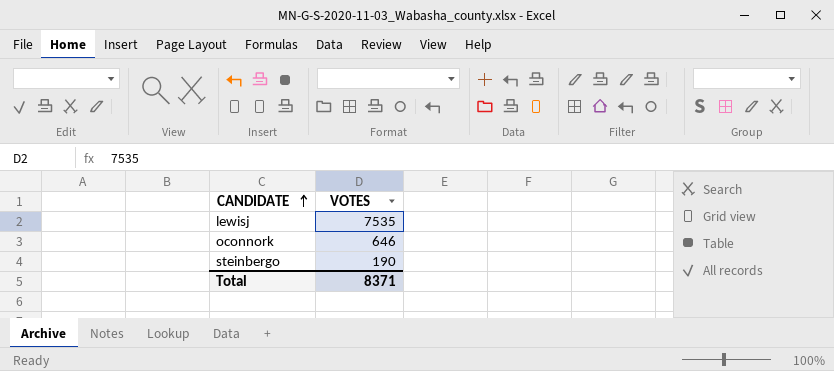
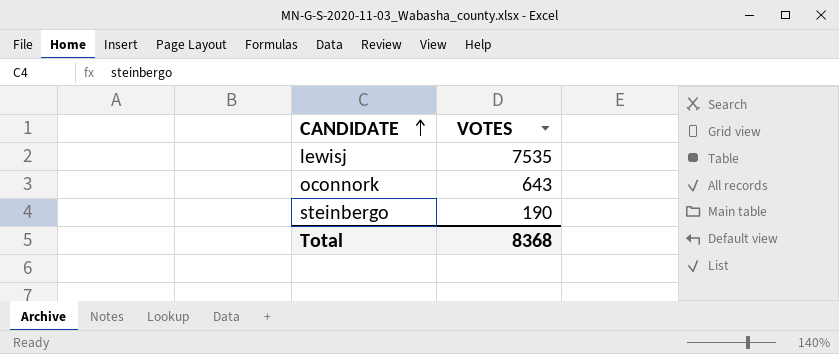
oconnork | VOTES: 646 -> 643
Total | VOTES: 8371 -> 8368

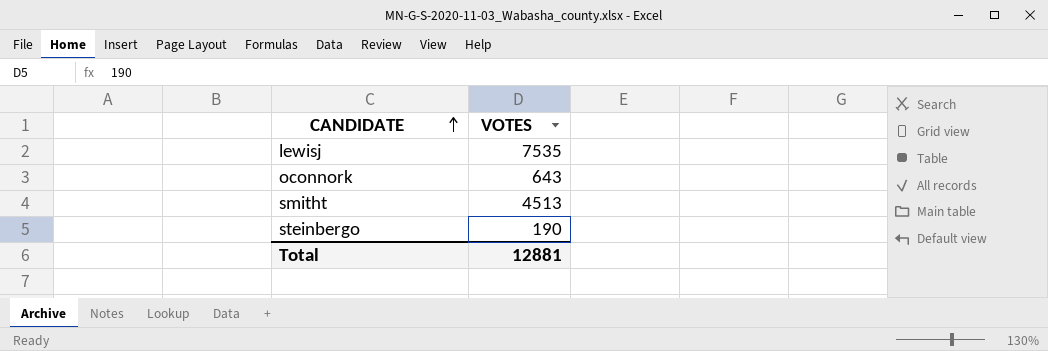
row smitht: none -> 4513
Total | VOTES: 8368 -> 12881

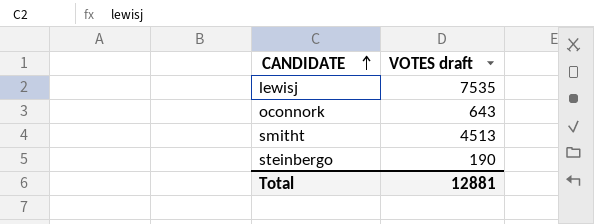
column name: VOTES -> VOTES draft

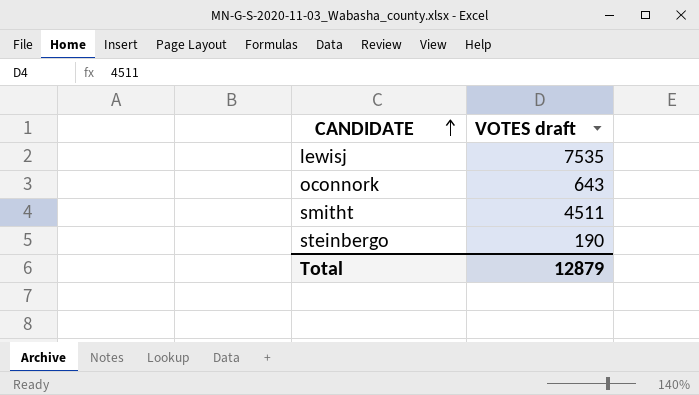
smitht | VOTES draft: 4513 -> 4511
Total | VOTES draft: 12881 -> 12879

